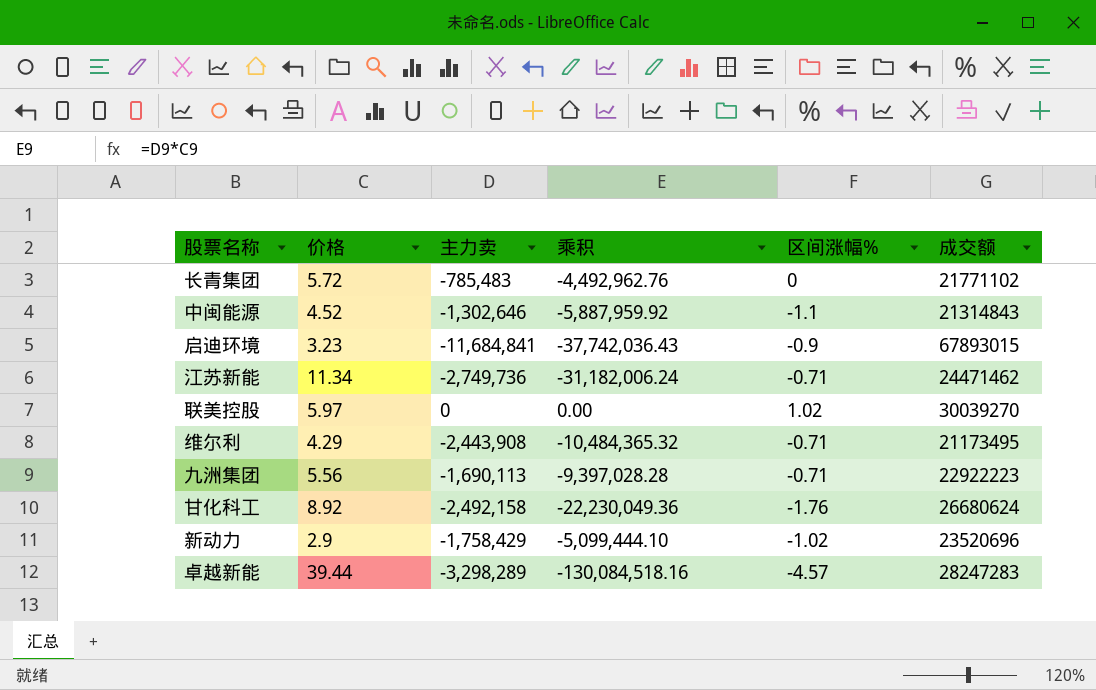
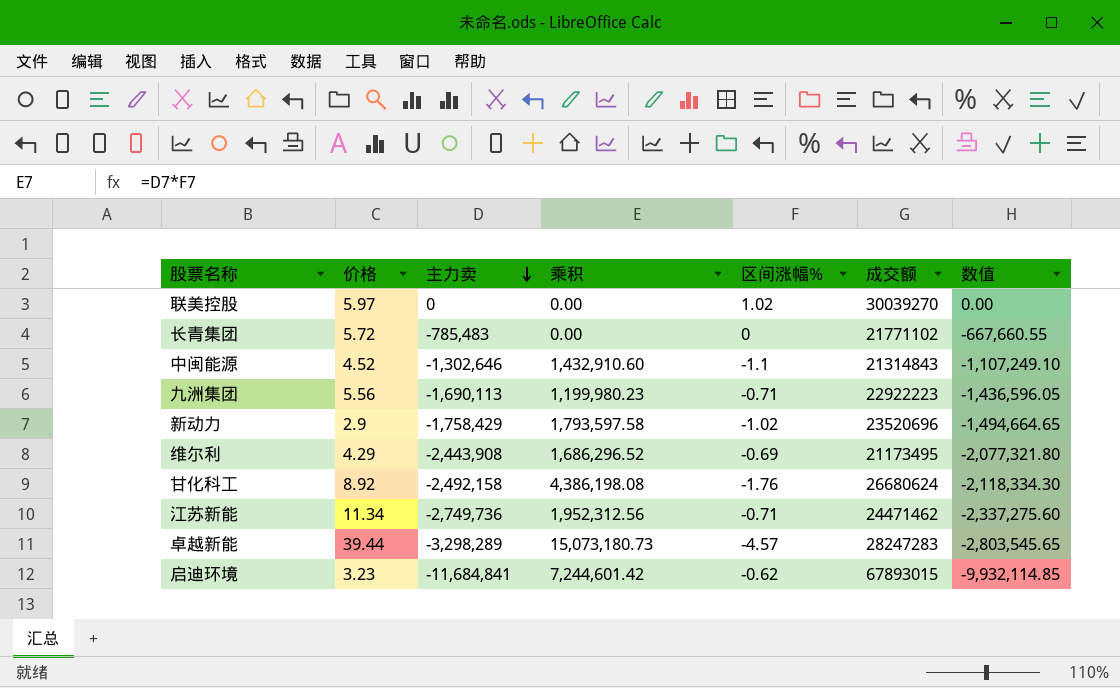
row order: none -> 主力卖 descending
column 乘积 | formula: [价格] * [主力卖] -> [主力卖] * [区间涨幅%]
column 数值 | formula: none -> [主力卖] * 0.85
维尔利 | 区间涨幅%: -0.71 -> -0.69
启迪环境 | 区间涨幅%: -0.9 -> -0.62

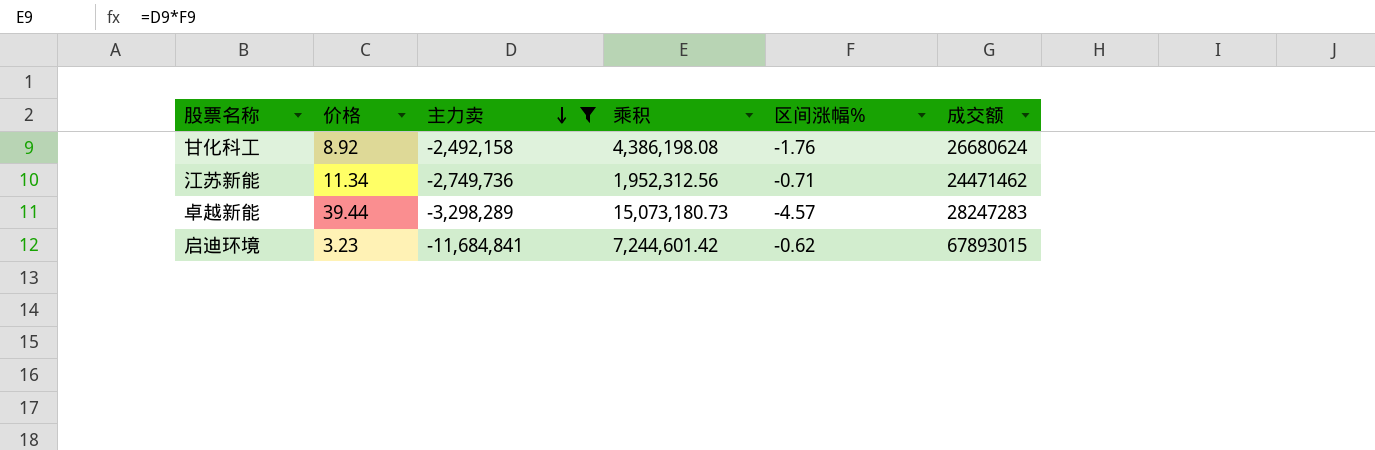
filter: none -> 主力卖 <= -2,492,158
column 数值 | formula: [主力卖] * 0.85 -> none

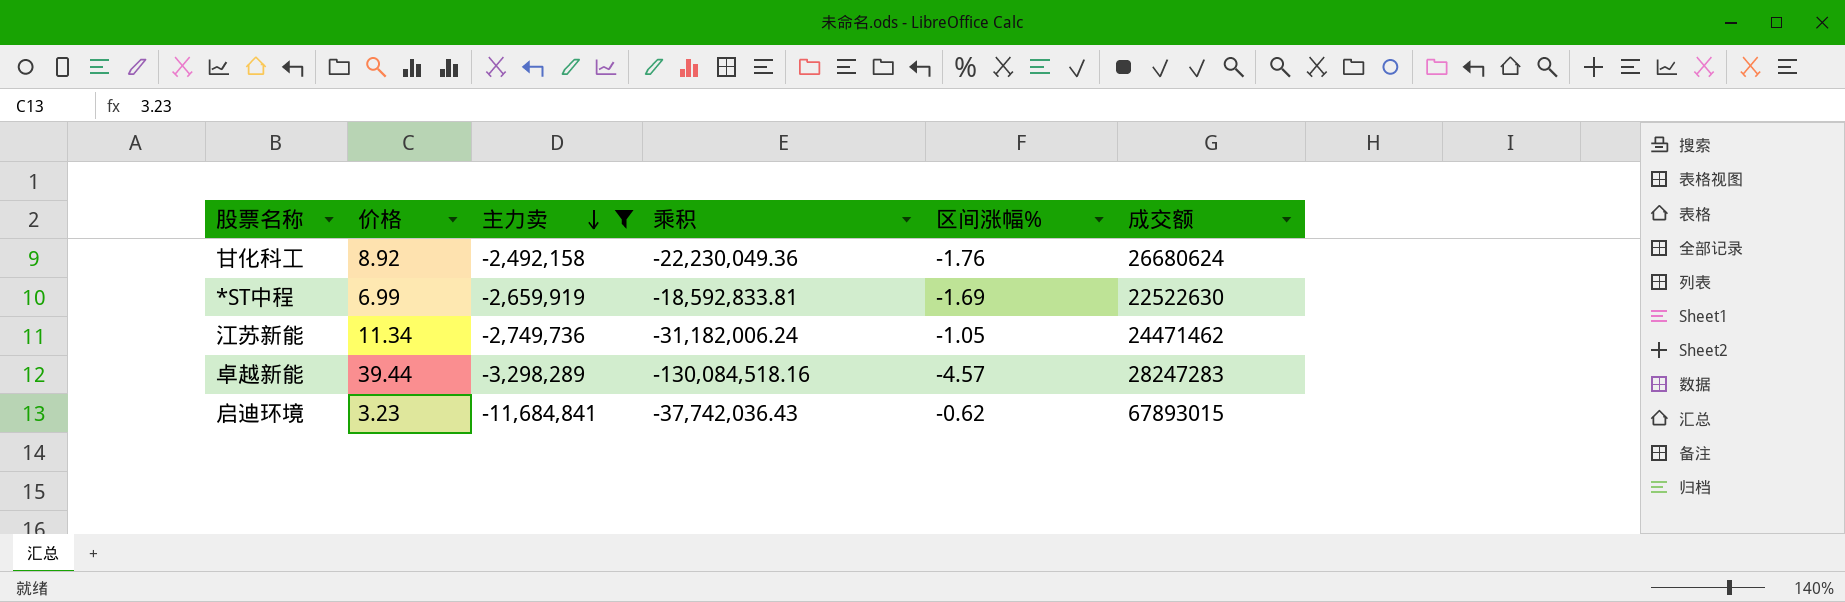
column 乘积 | formula: [主力卖] * [区间涨幅%] -> [价格] * [主力卖]
row *ST中程: none -> 6.99 | -2,659,919 | -18,592,833.81 | -1.69 | 22522630
江苏新能 | 区间涨幅%: -0.71 -> -1.05

